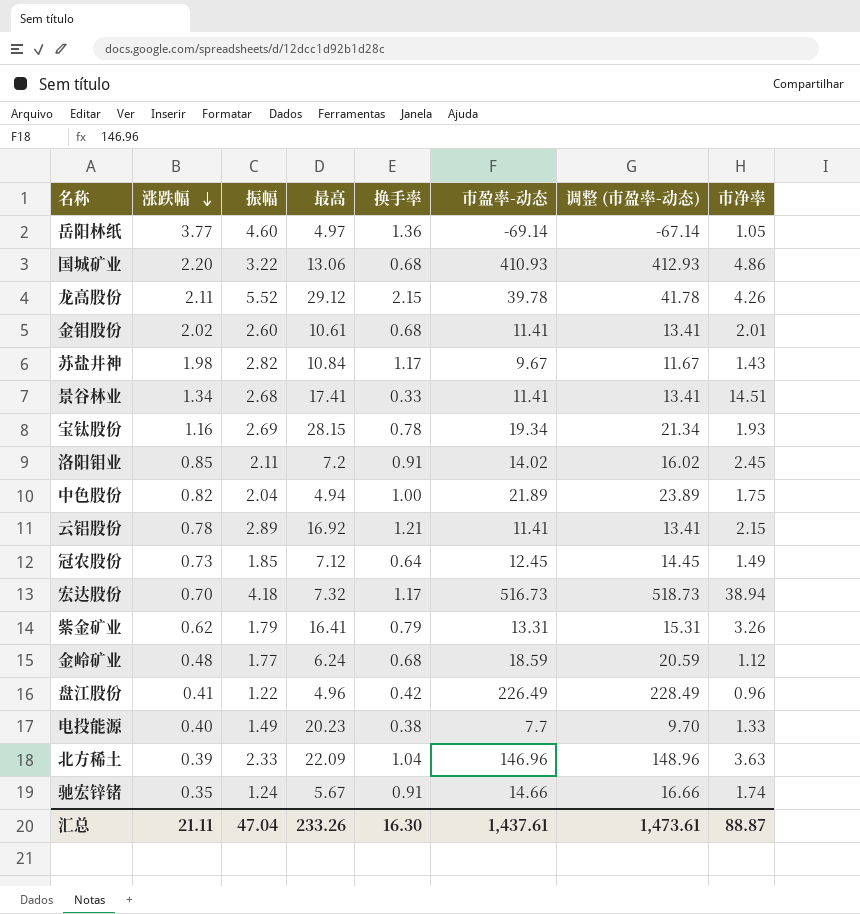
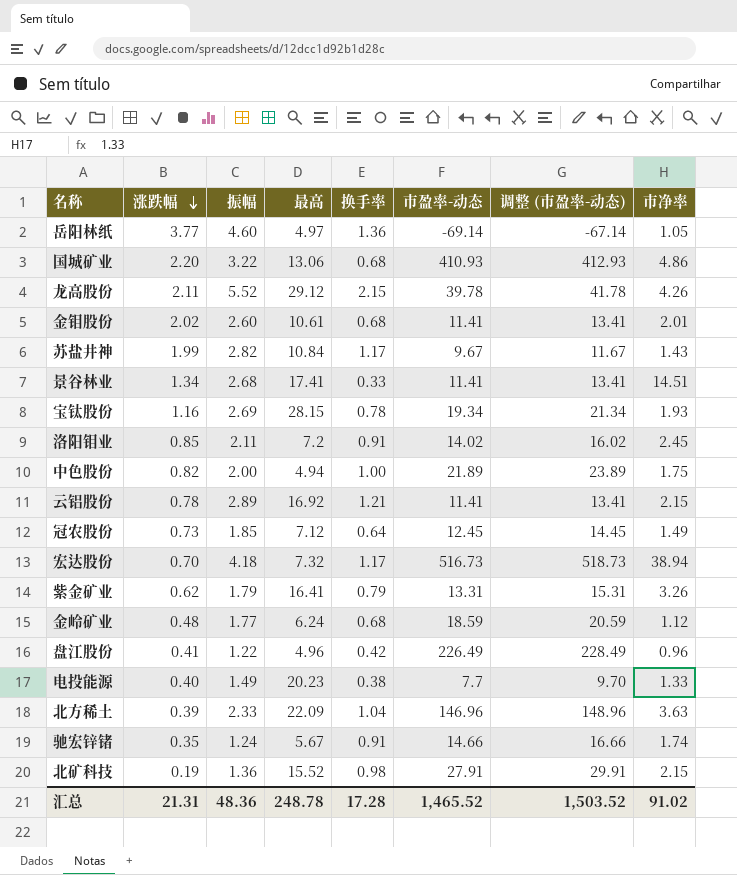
苏盐井神 | 涨跌幅: 1.98 -> 1.99
中色股份 | 振幅: 2.04 -> 2.00
row 北矿科技: none -> 0.19 | 1.36 | 15.52 | 0.98 | 27.91 | 29.91 | 2.15
汇总 | 涨跌幅: 21.11 -> 21.31
汇总 | 振幅: 47.04 -> 48.36
汇总 | 最高: 233.26 -> 248.78
汇总 | 换手率: 16.30 -> 17.28
汇总 | 市盈率-动态: 1,437.61 -> 1,465.52
汇总 | 调整 (市盈率-动态): 1,473.61 -> 1,503.52
汇总 | 市净率: 88.87 -> 91.02

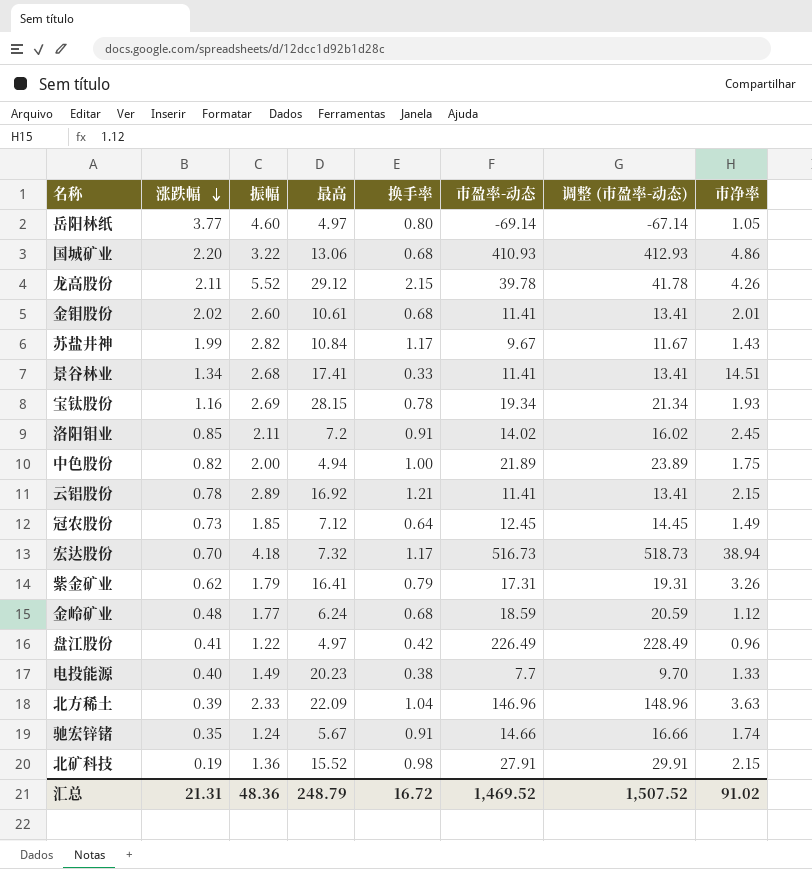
岳阳林纸 | 换手率: 1.36 -> 0.80
紫金矿业 | 市盈率-动态: 13.31 -> 17.31
紫金矿业 | 调整 (市盈率-动态): 15.31 -> 19.31
盘江股份 | 最高: 4.96 -> 4.97
汇总 | 最高: 248.78 -> 248.79
汇总 | 换手率: 17.28 -> 16.72
汇总 | 市盈率-动态: 1,465.52 -> 1,469.52
汇总 | 调整 (市盈率-动态): 1,503.52 -> 1,507.52

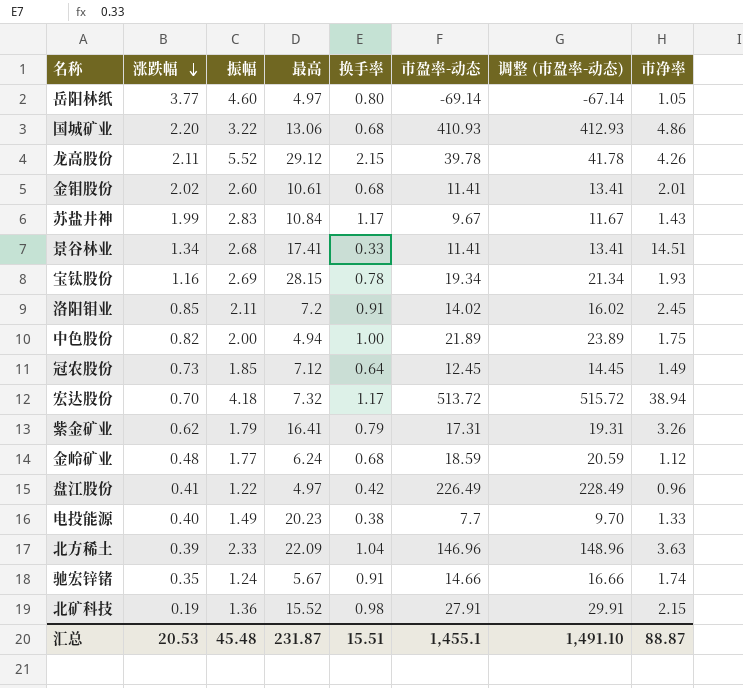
row 云铝股份: 0.78 | 2.89 | 16.92 | 1.21 | 11.41 | 13.41 | 2.15 -> none
苏盐井神 | 振幅: 2.82 -> 2.83
宏达股份 | 市盈率-动态: 516.73 -> 513.72
宏达股份 | 调整 (市盈率-动态): 518.73 -> 515.72
汇总 | 涨跌幅: 21.31 -> 20.53
汇总 | 振幅: 48.36 -> 45.48
汇总 | 最高: 248.79 -> 231.87
汇总 | 换手率: 16.72 -> 15.51
汇总 | 市盈率-动态: 1,469.52 -> 1,455.1
汇总 | 调整 (市盈率-动态): 1,507.52 -> 1,491.10
汇总 | 市净率: 91.02 -> 88.87

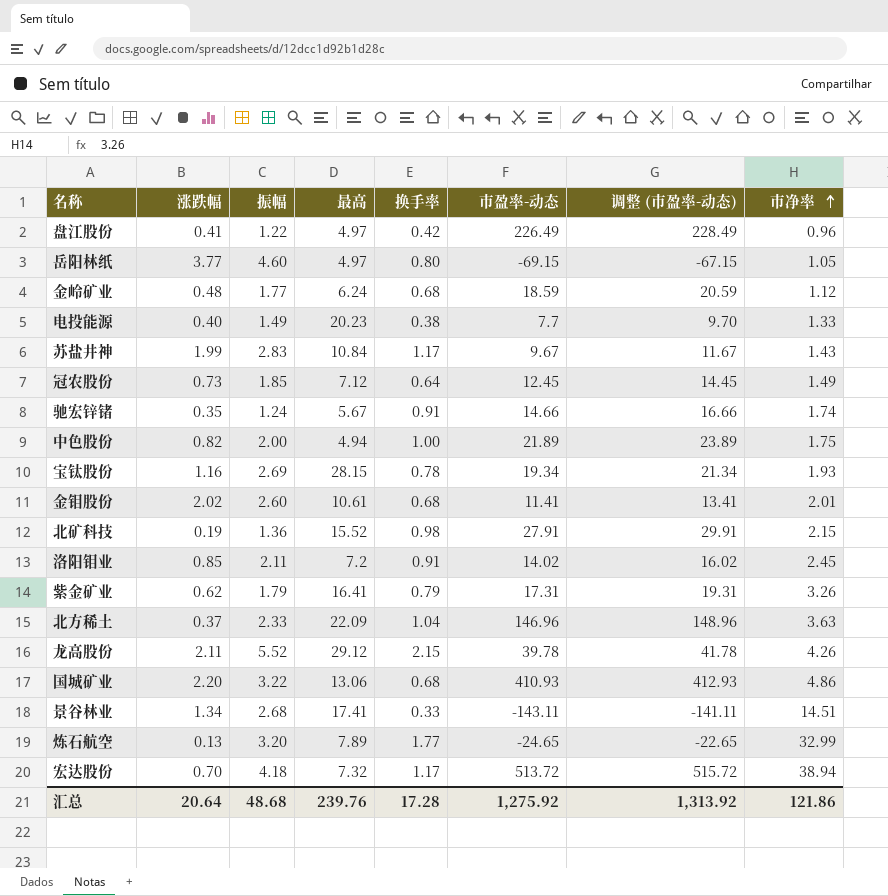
row order: 涨跌幅 descending -> 市净率 ascending
岳阳林纸 | 市盈率-动态: -69.14 -> -69.15
岳阳林纸 | 调整 (市盈率-动态): -67.14 -> -67.15
北方稀土 | 涨跌幅: 0.39 -> 0.37
景谷林业 | 市盈率-动态: 11.41 -> -143.11
景谷林业 | 调整 (市盈率-动态): 13.41 -> -141.11
row 炼石航空: none -> 0.13 | 3.20 | 7.89 | 1.77 | -24.65 | -22.65 | 32.99
汇总 | 涨跌幅: 20.53 -> 20.64
汇总 | 振幅: 45.48 -> 48.68
汇总 | 最高: 231.87 -> 239.76
汇总 | 换手率: 15.51 -> 17.28
汇总 | 市盈率-动态: 1,455.1 -> 1,275.92
汇总 | 调整 (市盈率-动态): 1,491.10 -> 1,313.92
汇总 | 市净率: 88.87 -> 121.86

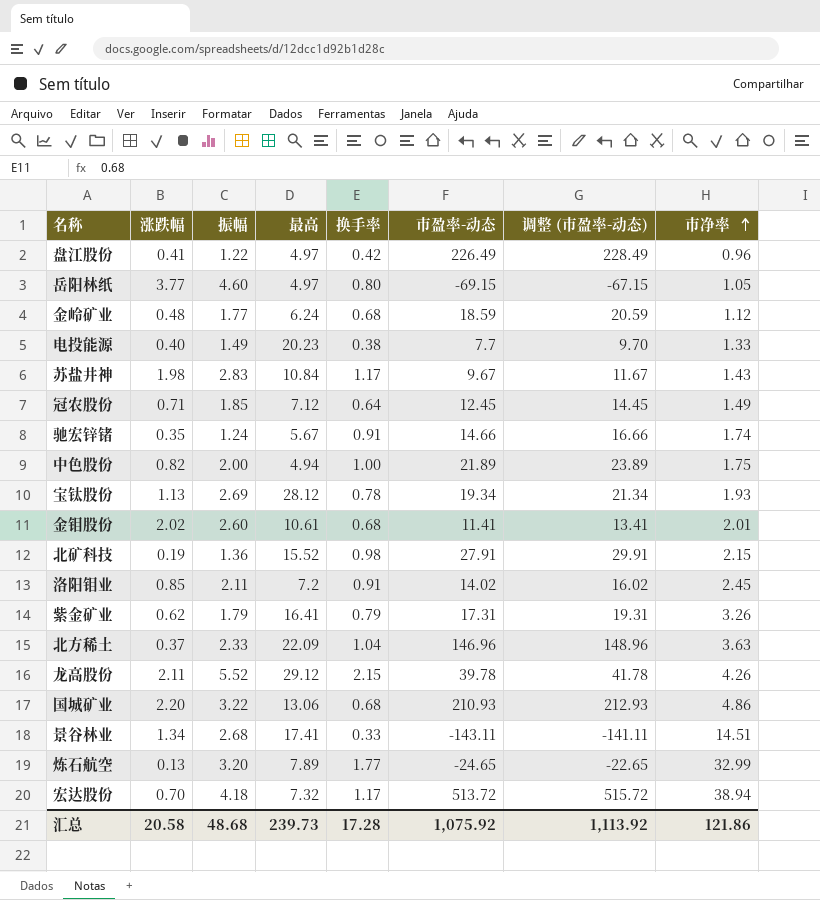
苏盐井神 | 涨跌幅: 1.99 -> 1.98
冠农股份 | 涨跌幅: 0.73 -> 0.71
宝钛股份 | 涨跌幅: 1.16 -> 1.13
宝钛股份 | 最高: 28.15 -> 28.12
国城矿业 | 市盈率-动态: 410.93 -> 210.93
国城矿业 | 调整 (市盈率-动态): 412.93 -> 212.93
汇总 | 涨跌幅: 20.64 -> 20.58
汇总 | 最高: 239.76 -> 239.73
汇总 | 市盈率-动态: 1,275.92 -> 1,075.92
汇总 | 调整 (市盈率-动态): 1,313.92 -> 1,113.92

